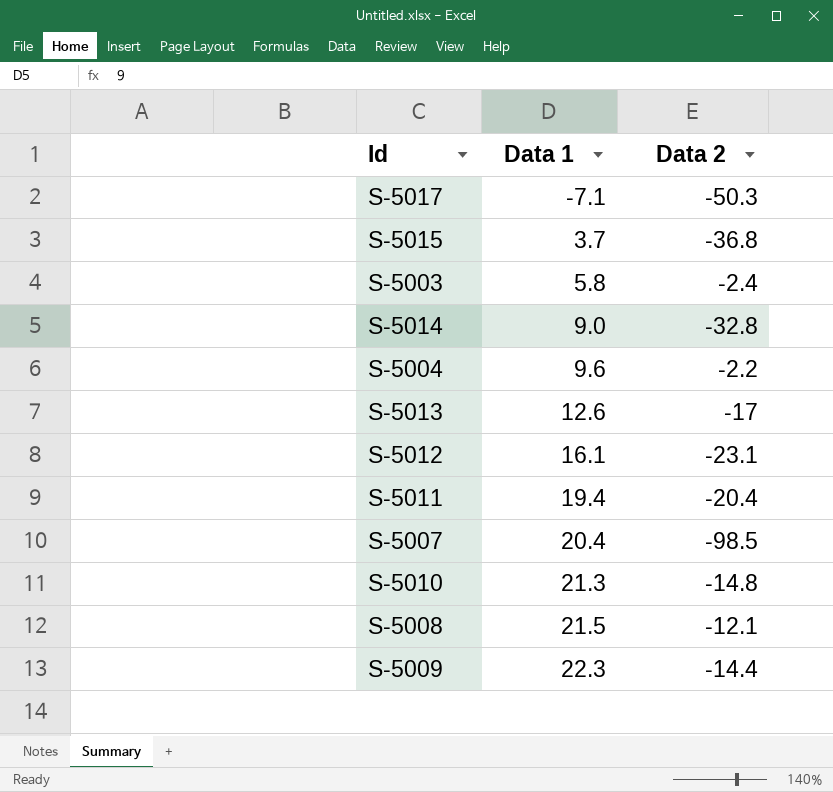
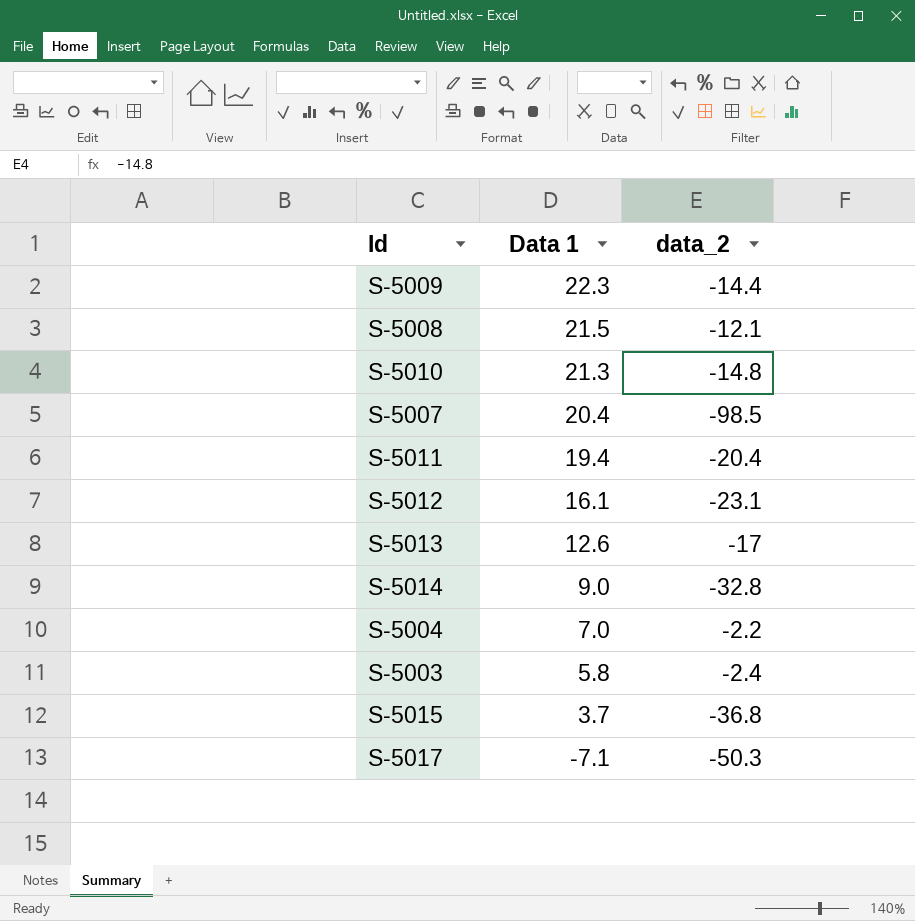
row order: Data 1 ascending -> Data 1 descending
column name: Data 2 -> data_2
S-5004 | Data 1: 9.6 -> 7.0

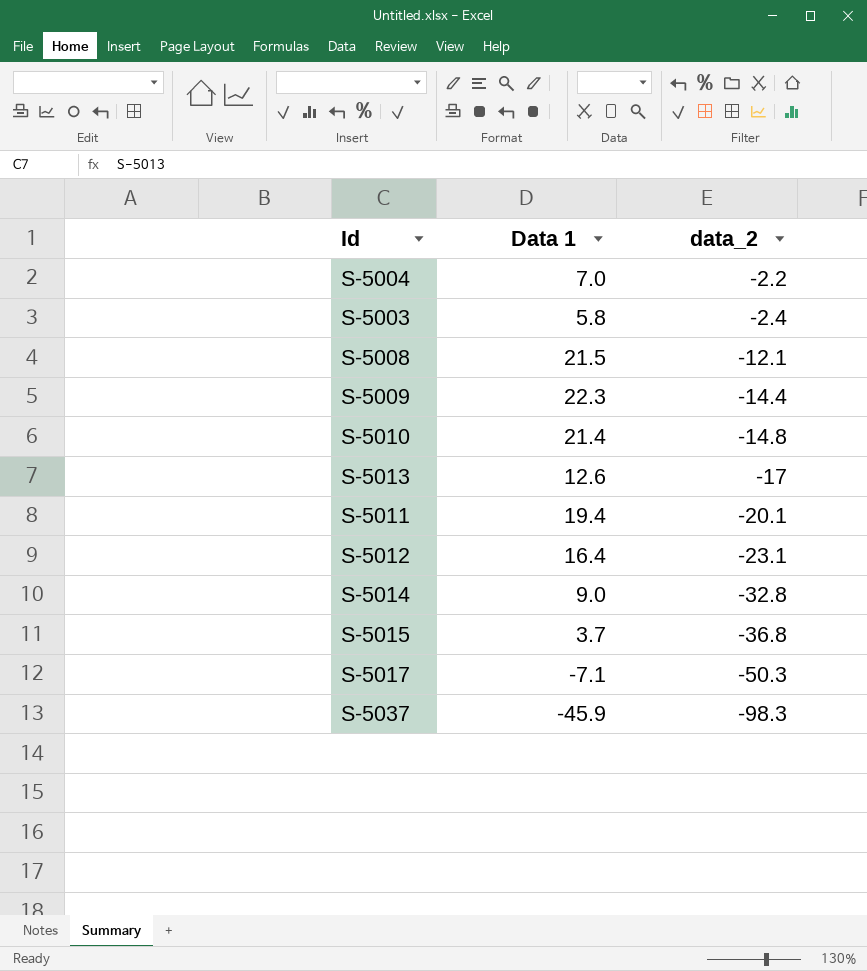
row order: Data 1 descending -> data_2 descending
row S-5007: 20.4 | -98.5 -> none
S-5010 | Data 1: 21.3 -> 21.4
S-5011 | data_2: -20.4 -> -20.1
S-5012 | Data 1: 16.1 -> 16.4
row S-5037: none -> -45.9 | -98.3

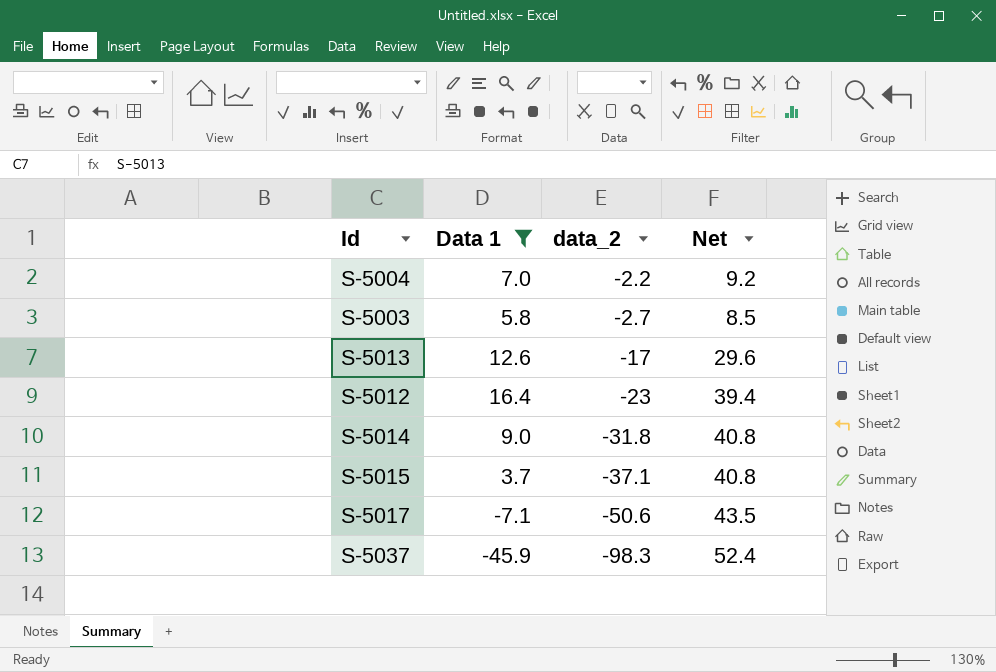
filter: none -> Data 1 <= 16.4
column Net | formula: none -> [Data 1] - [data_2]
S-5003 | data_2: -2.4 -> -2.7
S-5012 | data_2: -23.1 -> -23
S-5014 | data_2: -32.8 -> -31.8
S-5015 | data_2: -36.8 -> -37.1
S-5017 | data_2: -50.3 -> -50.6

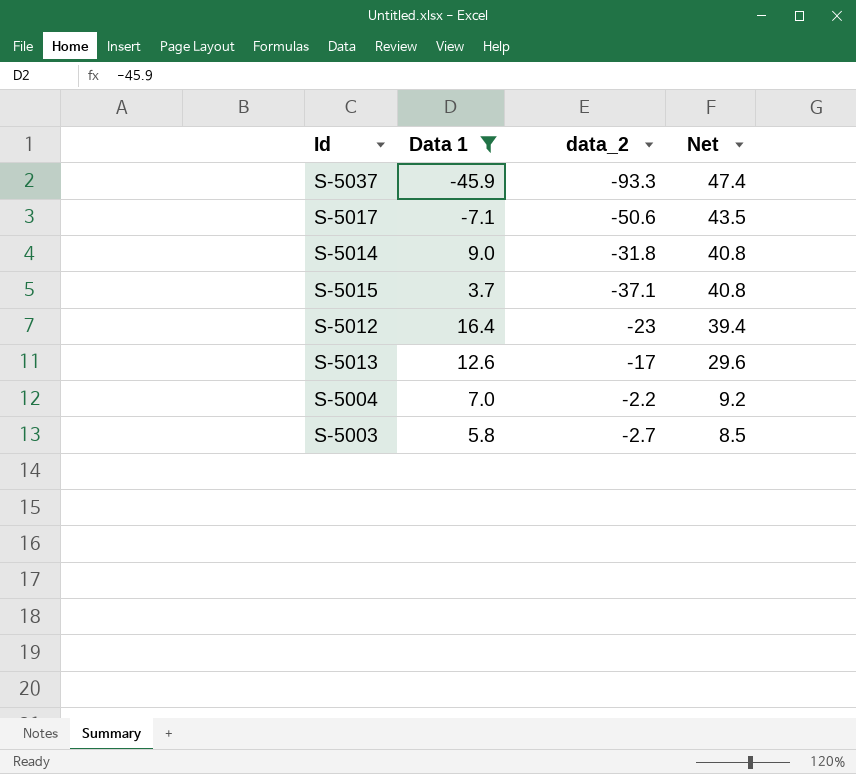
row order: data_2 descending -> Net descending
S-5037 | data_2: -98.3 -> -93.3
S-5037 | Net: 52.4 -> 47.4

